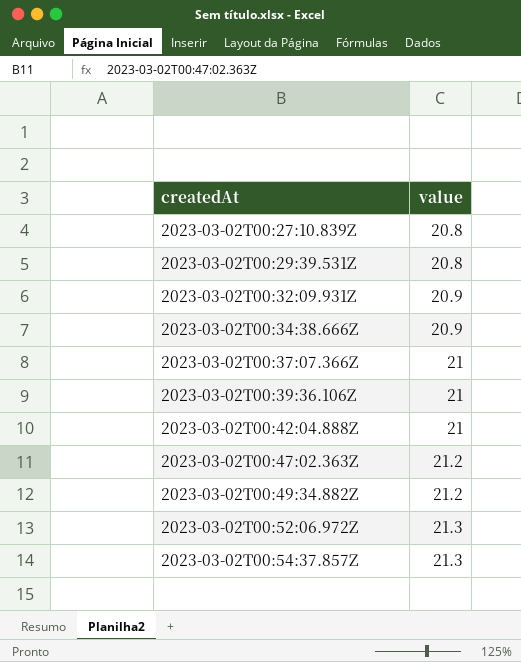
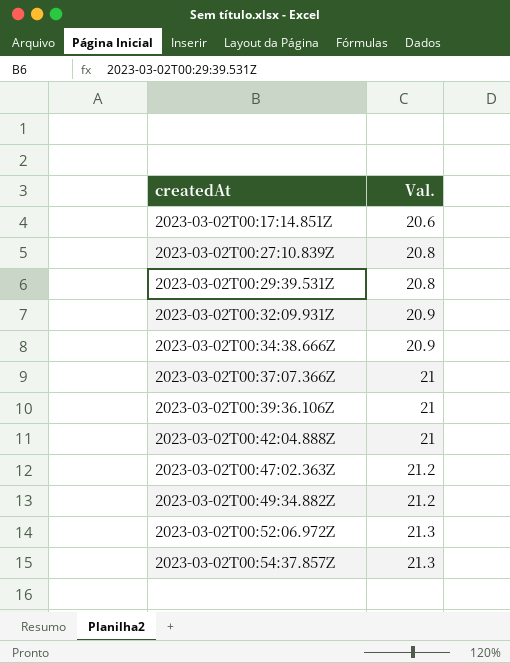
column name: value -> Val.
row 2023-03-02T00:17:14.851Z: none -> 20.6

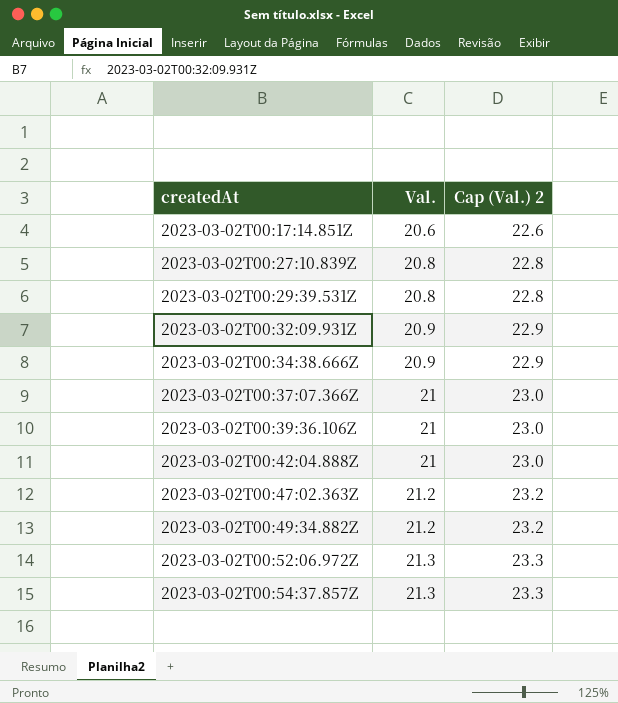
column Cap (Val.) 2 | formula: none -> [Val.] + 2

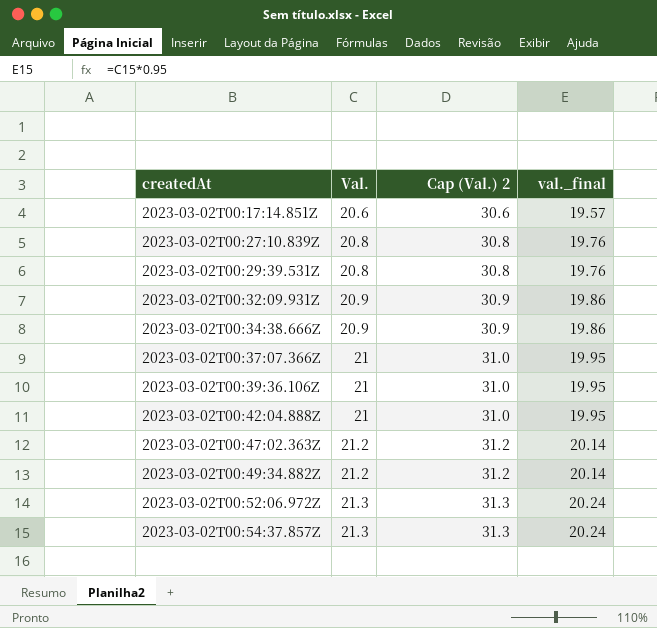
column Cap (Val.) 2 | formula: [Val.] + 2 -> [Val.] + 10
column val._final | formula: none -> [Val.] * 0.95

